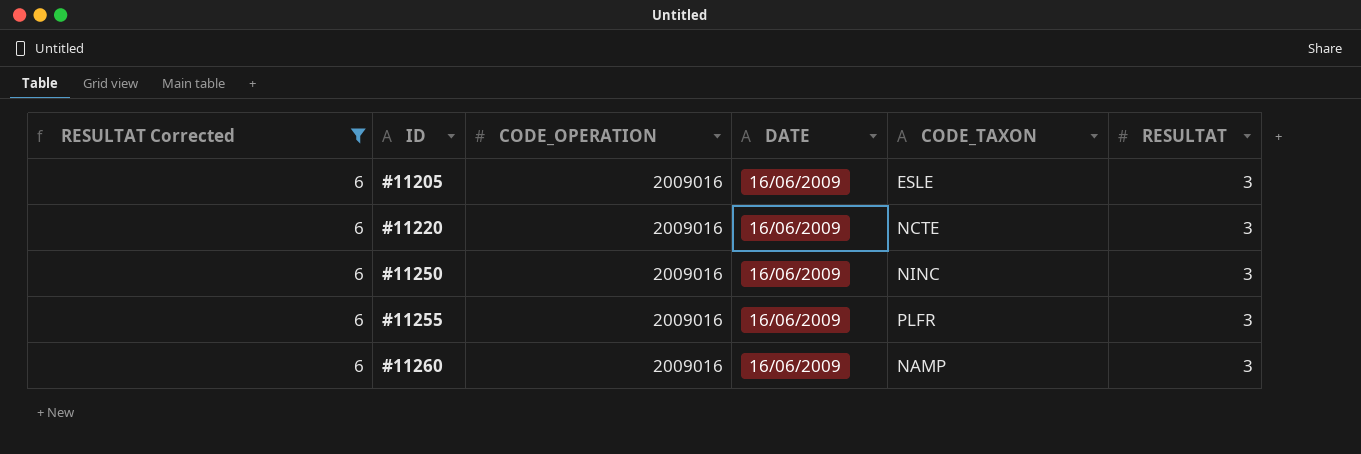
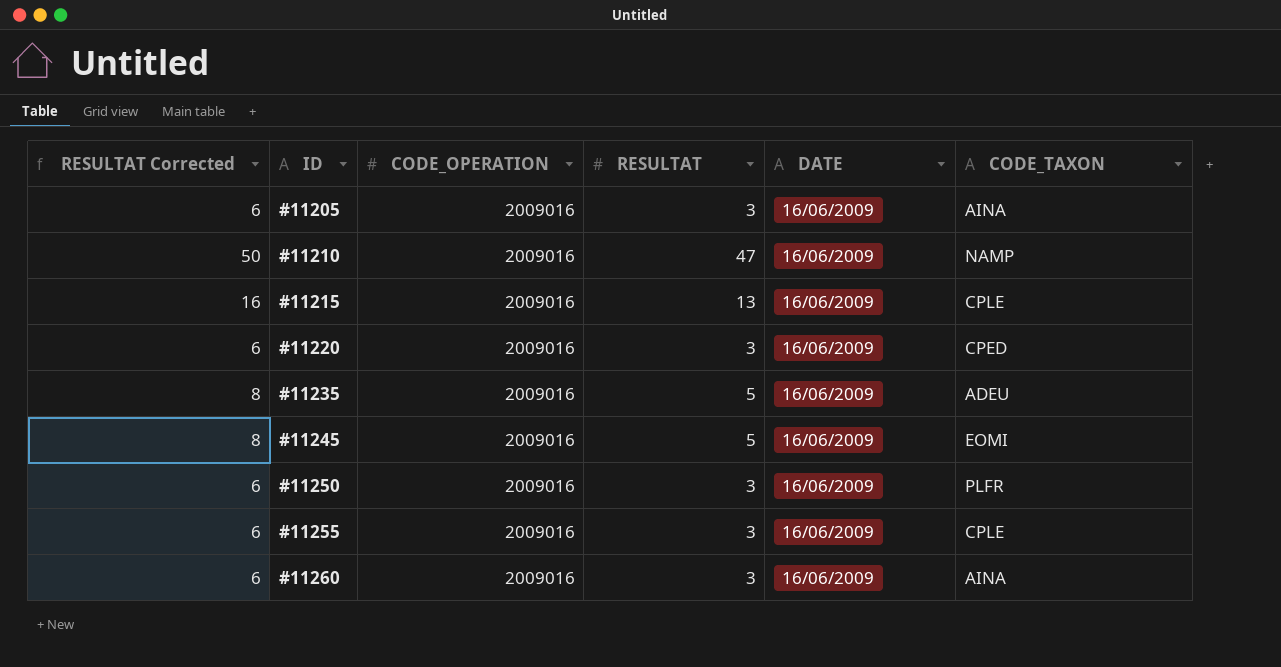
filter: RESULTAT Corrected = 6 -> none
column RESULTAT | position: 6 -> 4
#11205 | CODE_TAXON: ESLE -> AINA
#11220 | CODE_TAXON: NCTE -> CPED
#11250 | CODE_TAXON: NINC -> PLFR
#11255 | CODE_TAXON: PLFR -> CPLE
#11260 | CODE_TAXON: NAMP -> AINA

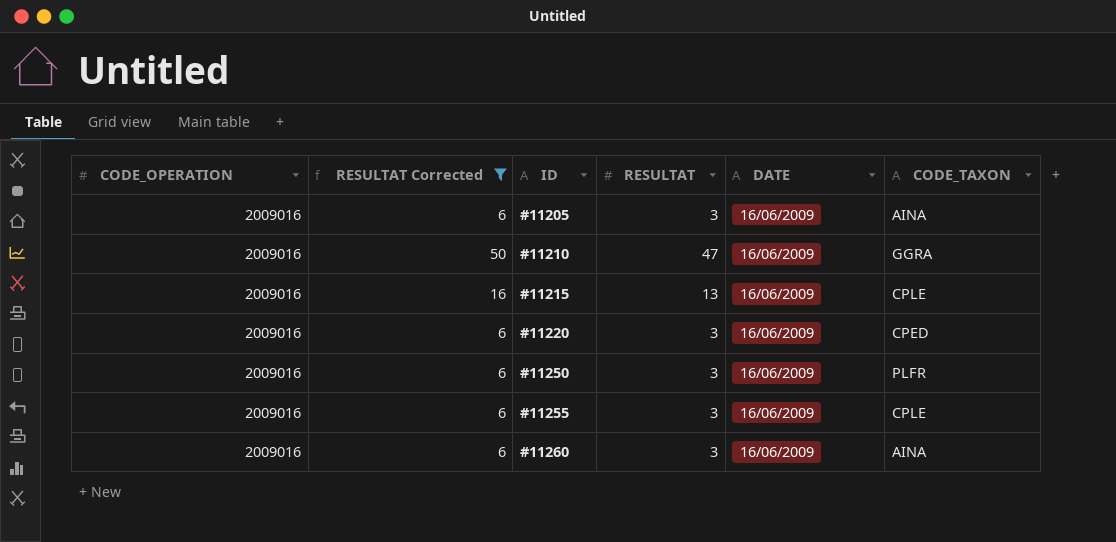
filter: none -> RESULTAT Corrected != 8
column CODE_OPERATION | position: 3 -> 1
#11210 | CODE_TAXON: NAMP -> GGRA

